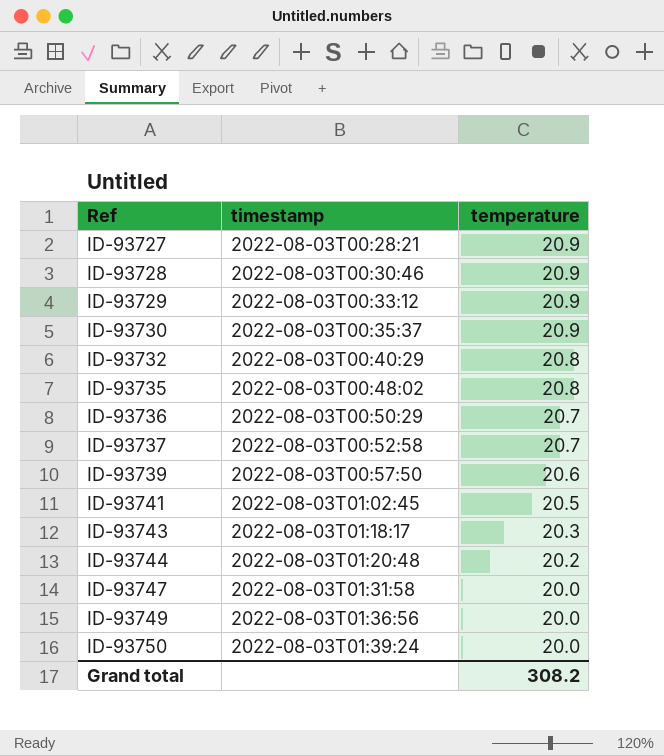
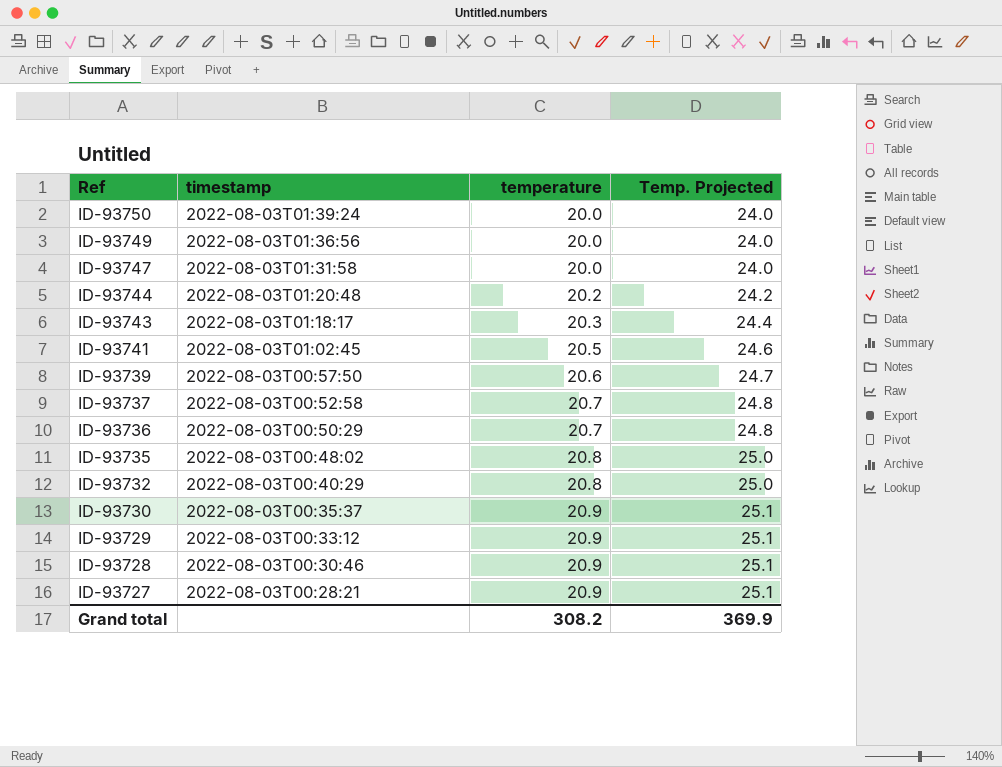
row order: Ref ascending -> Ref descending
column Temp. Projected | formula: none -> [temperature] * 1.2

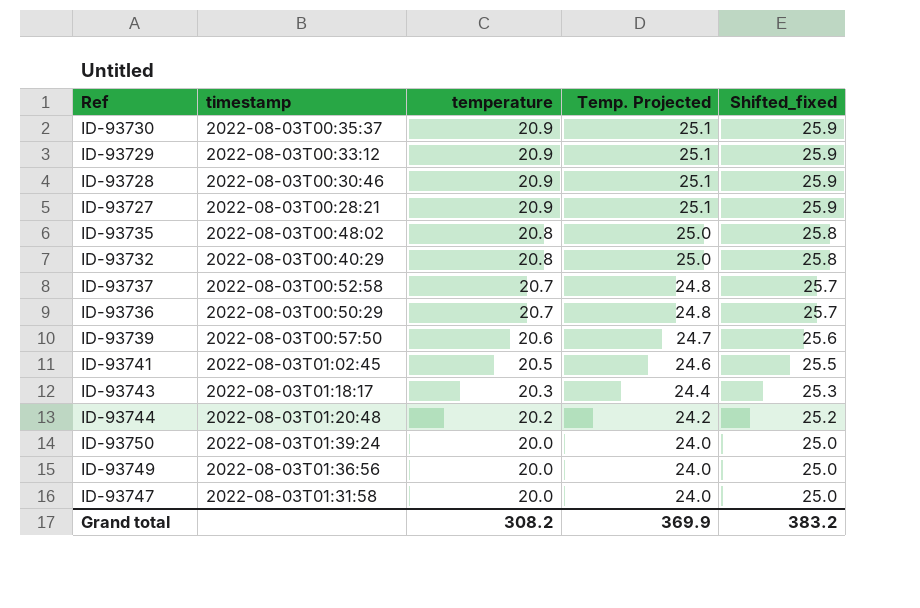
row order: Ref descending -> temperature descending
column Shifted_fixed | formula: none -> [temperature] + 5

